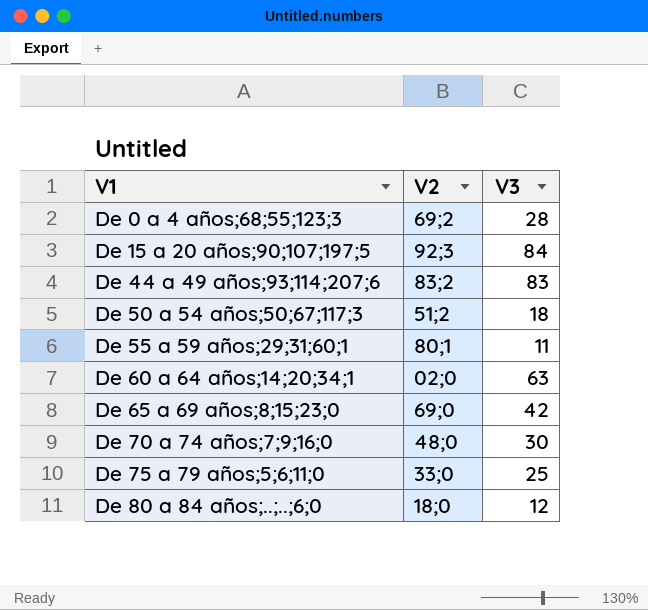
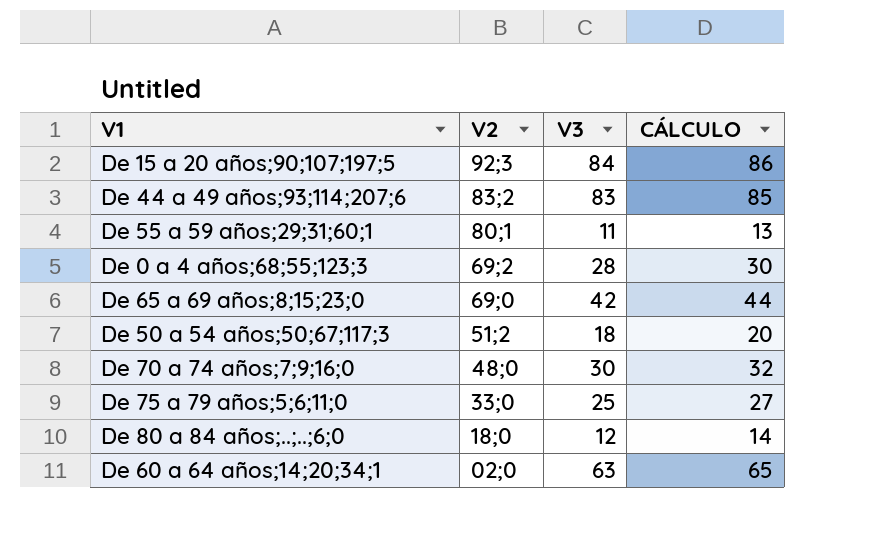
row order: V1 ascending -> V2 descending
column CÁLCULO | formula: none -> [V3] + 2

